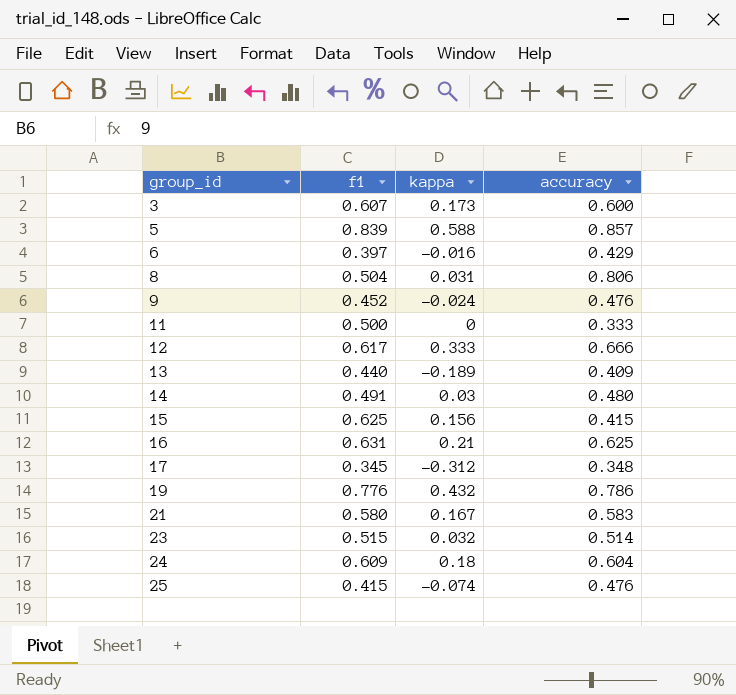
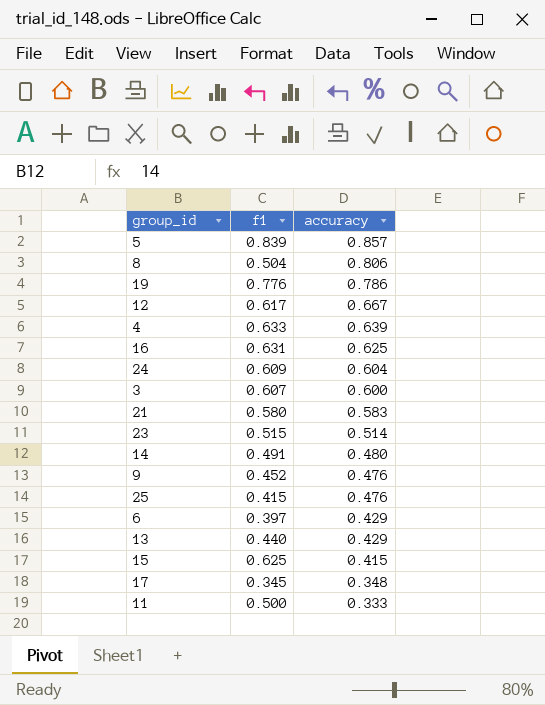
row order: group_id ascending -> accuracy descending
column kappa | position: 3 -> none
12 | accuracy: 0.666 -> 0.667
row 4: none -> 0.633 | 0.639
13 | accuracy: 0.409 -> 0.429

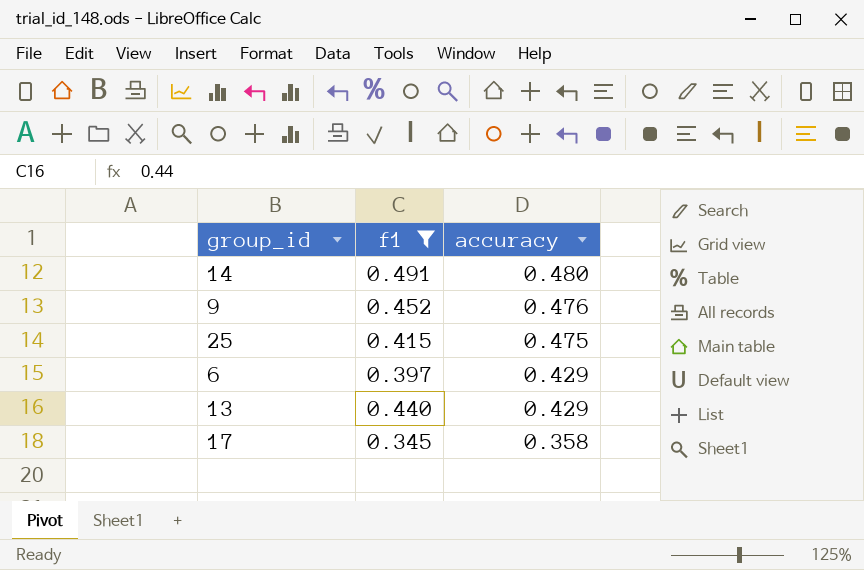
filter: none -> f1 <= 0.491
25 | accuracy: 0.476 -> 0.475
17 | accuracy: 0.348 -> 0.358

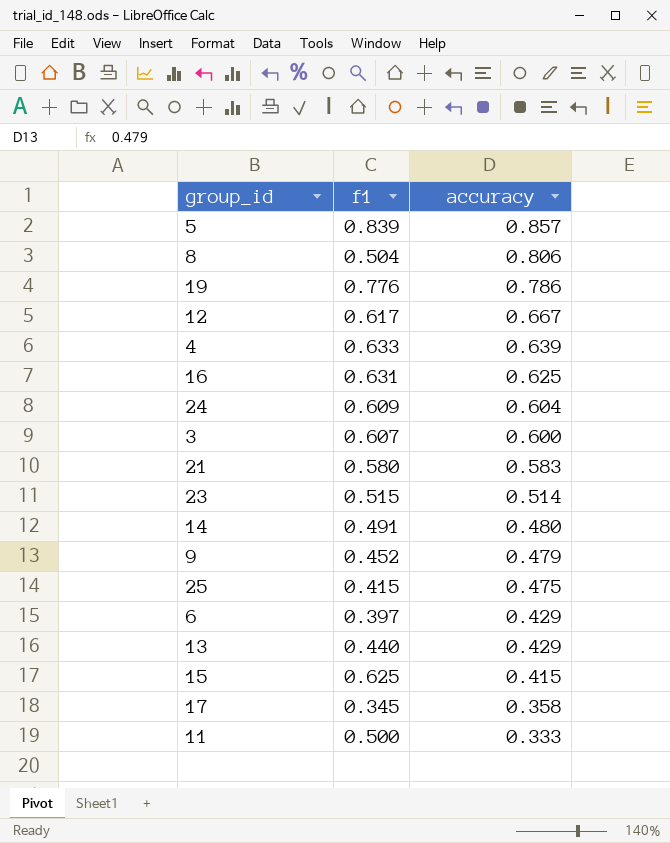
filter: f1 <= 0.491 -> none
9 | accuracy: 0.476 -> 0.479

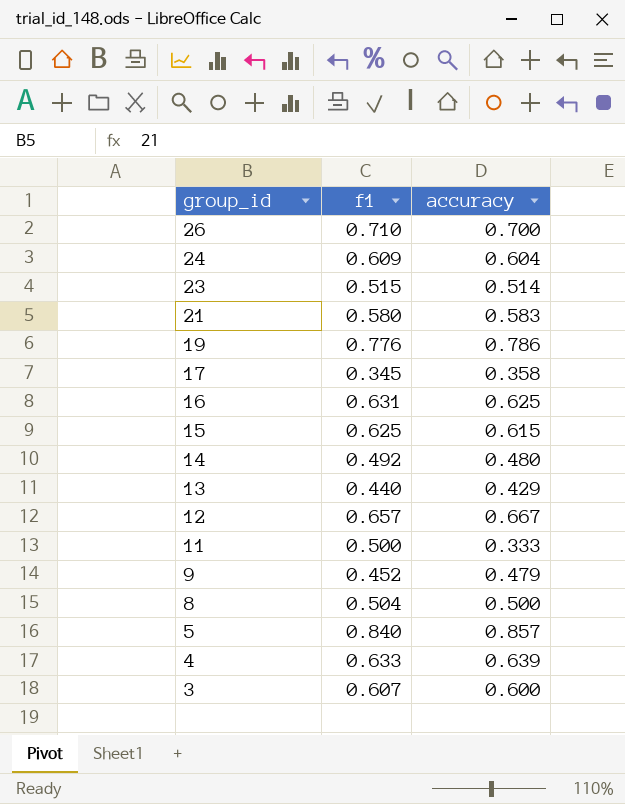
row order: accuracy descending -> group_id descending
row 25: 0.415 | 0.475 -> none
row 6: 0.397 | 0.429 -> none
row 26: none -> 0.710 | 0.700
15 | accuracy: 0.415 -> 0.615
14 | f1: 0.491 -> 0.492
12 | f1: 0.617 -> 0.657
8 | accuracy: 0.806 -> 0.500
5 | f1: 0.839 -> 0.840

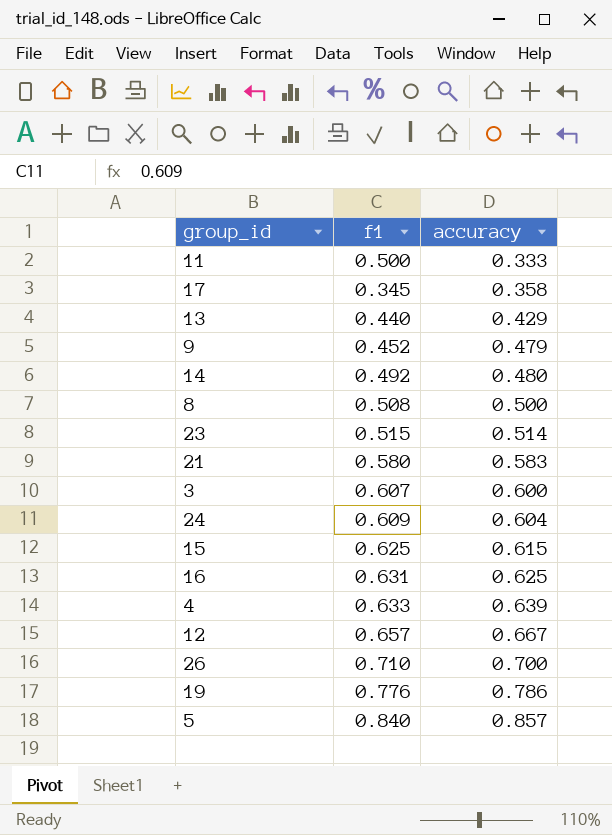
row order: group_id descending -> accuracy ascending
8 | f1: 0.504 -> 0.508

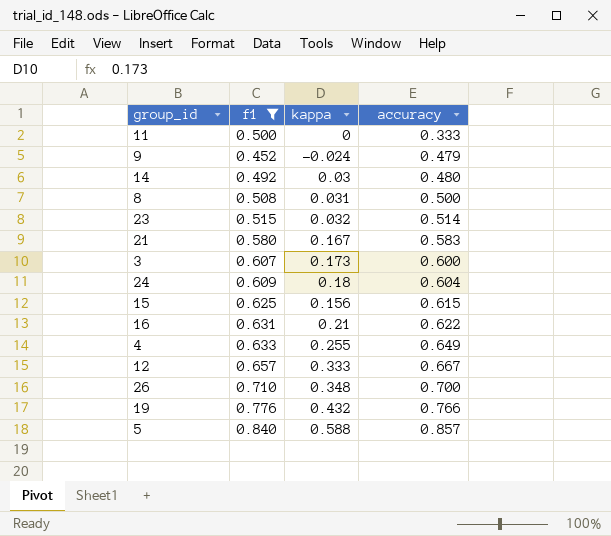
filter: none -> f1 >= 0.452
column kappa | position: none -> 3
16 | accuracy: 0.625 -> 0.622
4 | accuracy: 0.639 -> 0.649
19 | accuracy: 0.786 -> 0.766

